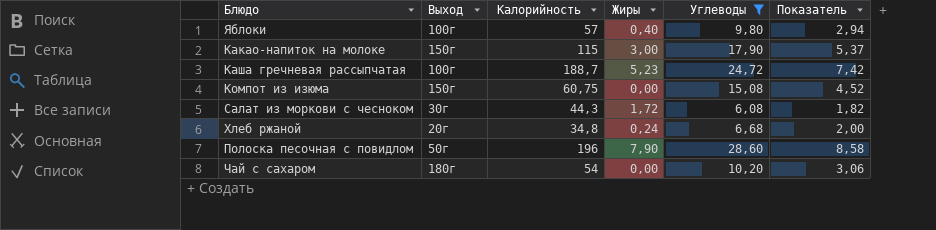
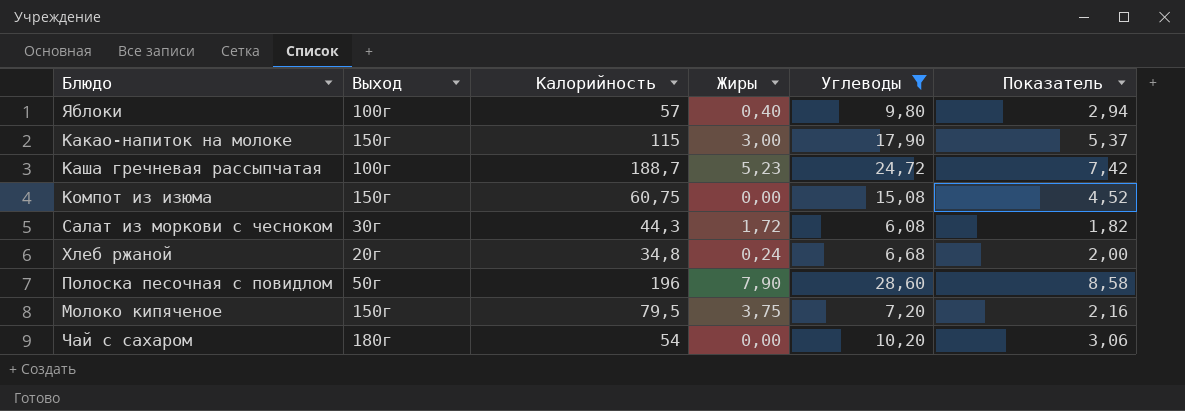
row Молоко кипяченое: none -> 150г | 79,5 | 3,75 | 7,20 | 2,16

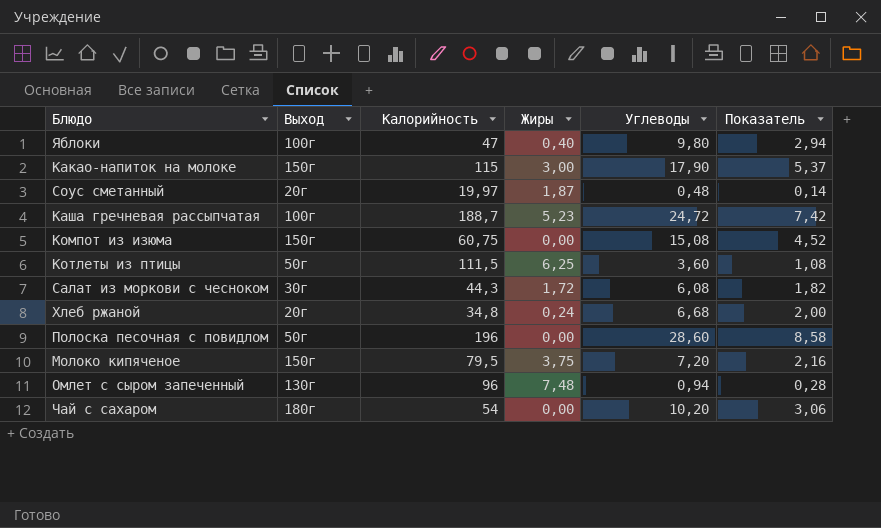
filter: Углеводы >= 6,08 -> none
Яблоки | Калорийность: 57 -> 47
Полоска песочная с повидлом | Жиры: 7,90 -> 0,00

